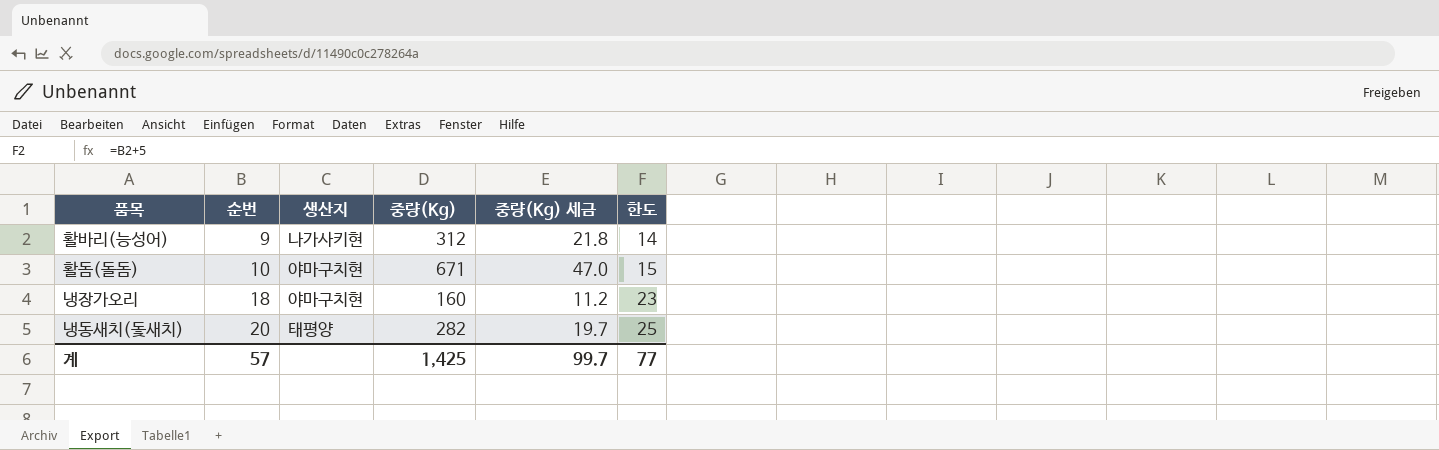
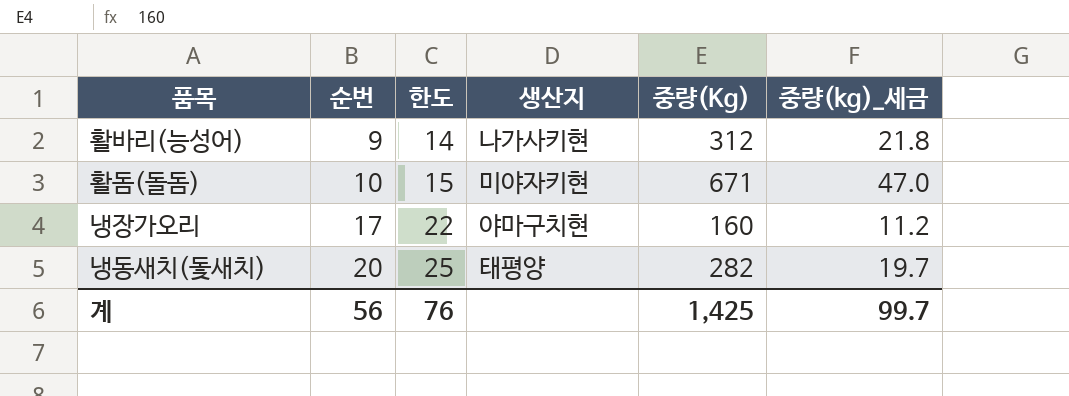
column 한도 | position: 6 -> 3
column name: 중량(Kg) 세금 -> 중량(kg)_세금
활돔(돌돔) | 생산지: 야마구치현 -> 미야자키현
냉장가오리 | 순번: 18 -> 17
냉장가오리 | 한도: 23 -> 22
계 | 순번: 57 -> 56
계 | 한도: 77 -> 76

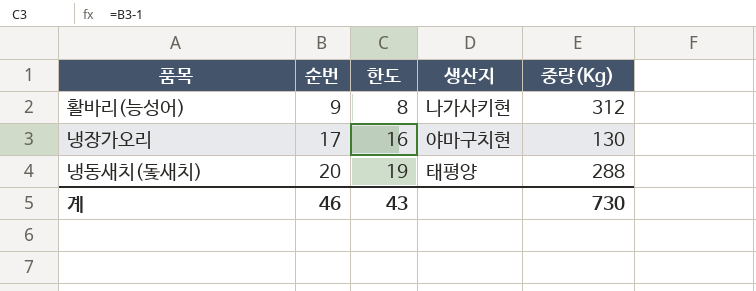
column 중량(kg)_세금 | formula: [중량(Kg)] * 0.07 -> none
column 한도 | formula: [순번] + 5 -> [순번] - 1
row 활돔(돌돔): 10 | 15 | 미야자키현 | 671 | 47.0 -> none
냉장가오리 | 중량(Kg): 160 -> 130
냉동새치(돛새치) | 중량(Kg): 282 -> 288
계 | 순번: 56 -> 46
계 | 한도: 76 -> 43
계 | 중량(Kg): 1,425 -> 730

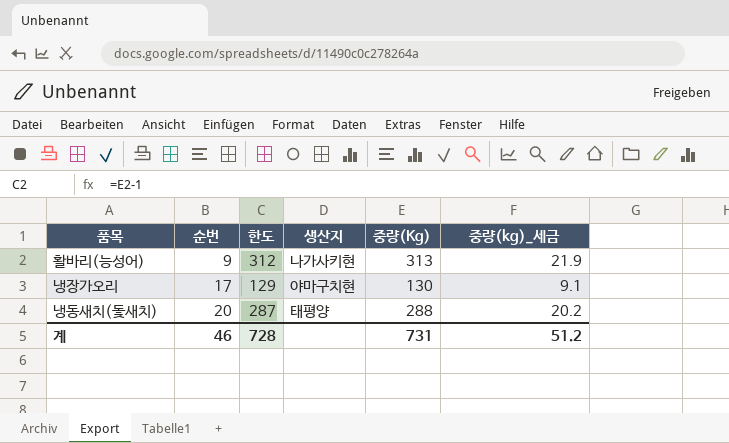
column 한도 | formula: [순번] - 1 -> [중량(Kg)] - 1
column 중량(kg)_세금 | formula: none -> [중량(Kg)] * 0.07
활바리(능성어) | 중량(Kg): 312 -> 313
계 | 한도: 43 -> 728
계 | 중량(Kg): 730 -> 731

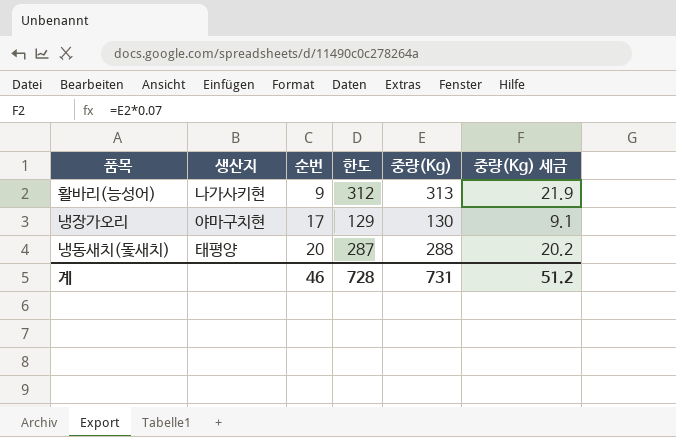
column 생산지 | position: 4 -> 2
column name: 중량(kg)_세금 -> 중량(Kg) 세금

